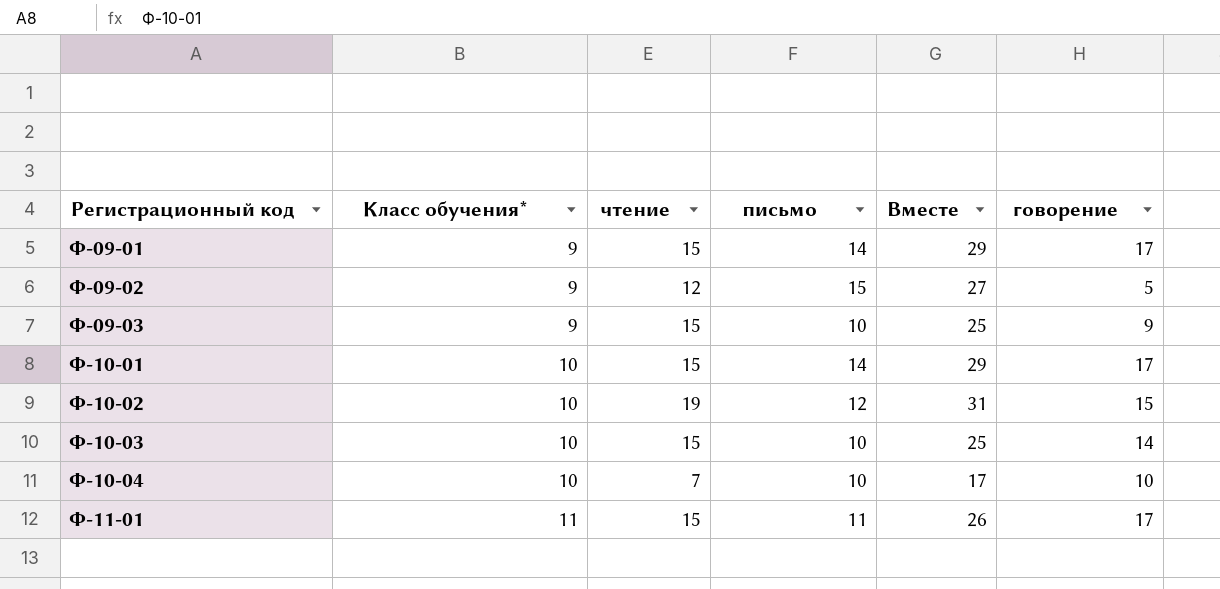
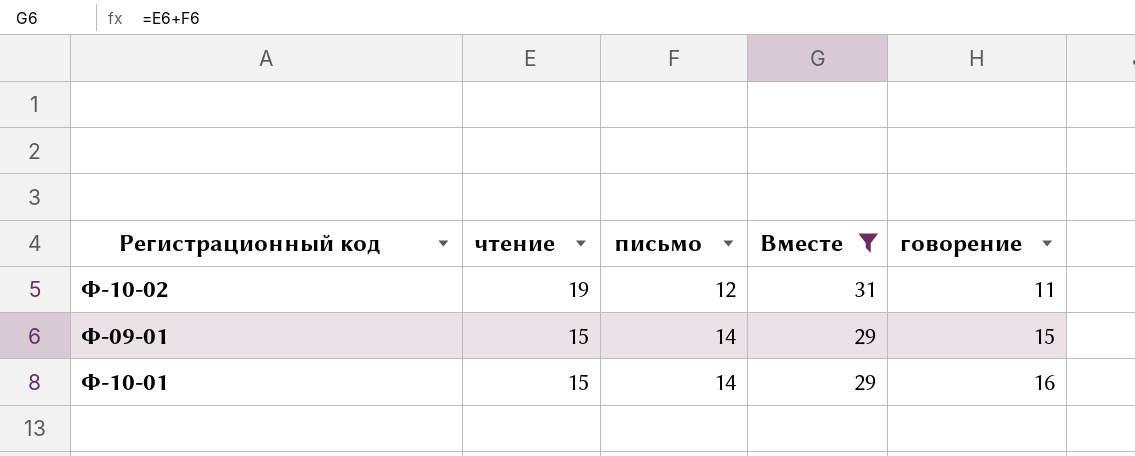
filter: none -> Вместе >= 29
row order: Регистрационный код ascending -> чтение descending
column Класс обучения* | position: 2 -> none
Ф-10-02 | говорение: 15 -> 11
Ф-09-01 | говорение: 17 -> 15
Ф-10-01 | говорение: 17 -> 16

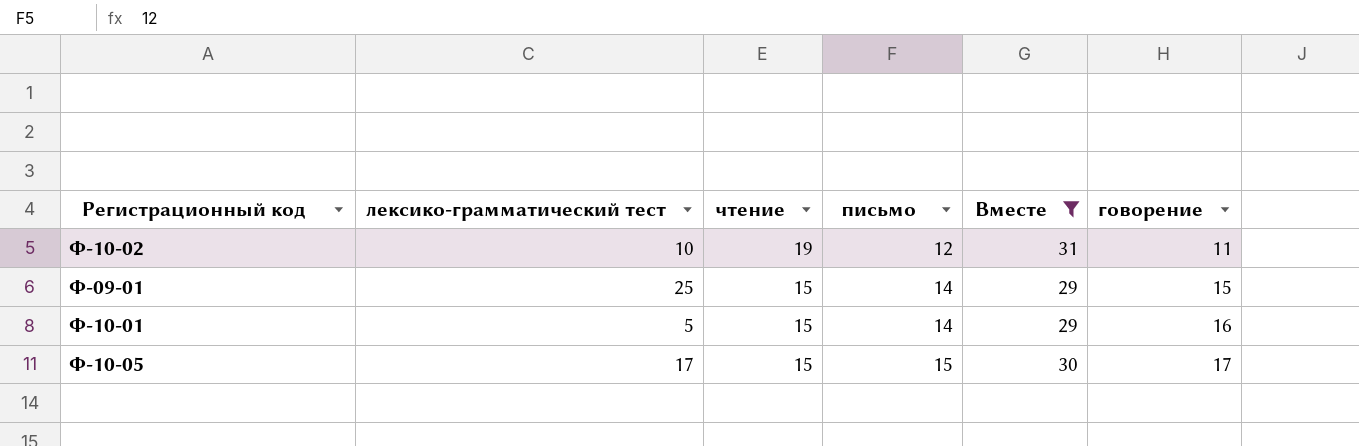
column лексико-грамматический тест | position: none -> 2
row Ф-10-05: none -> 17 | 15 | 15 | 30 | 17

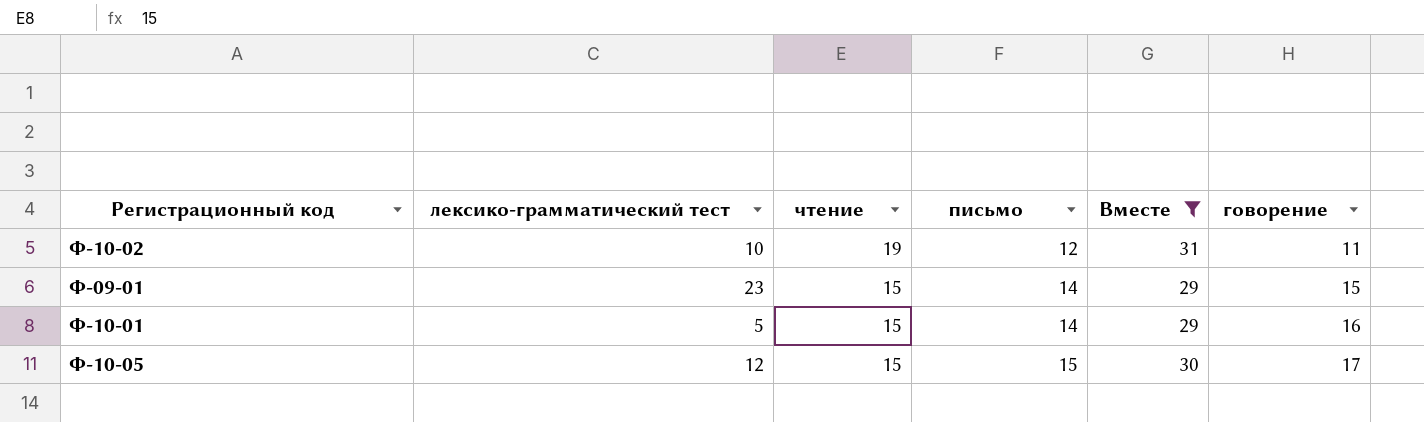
Ф-09-01 | лексико-грамматический тест: 25 -> 23
Ф-10-05 | лексико-грамматический тест: 17 -> 12

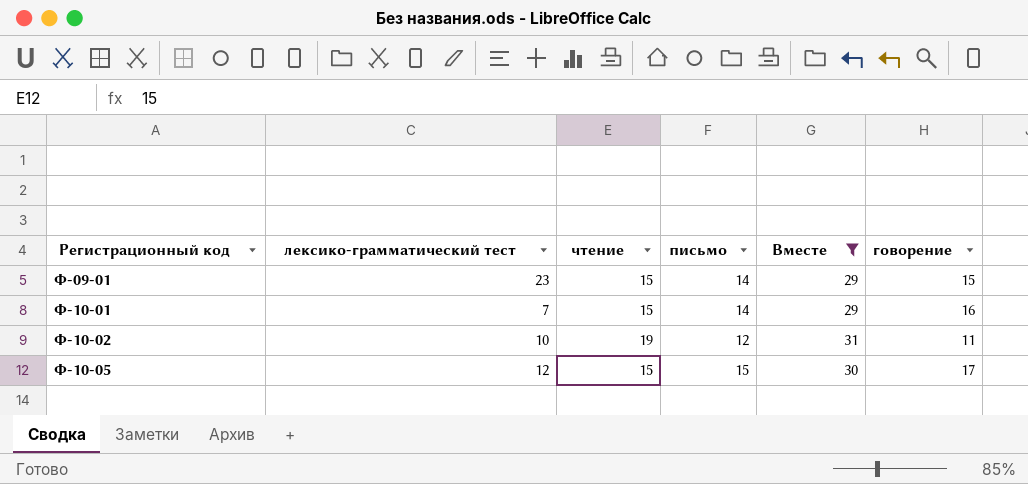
row order: чтение descending -> Регистрационный код ascending
Ф-10-01 | лексико-грамматический тест: 5 -> 7

